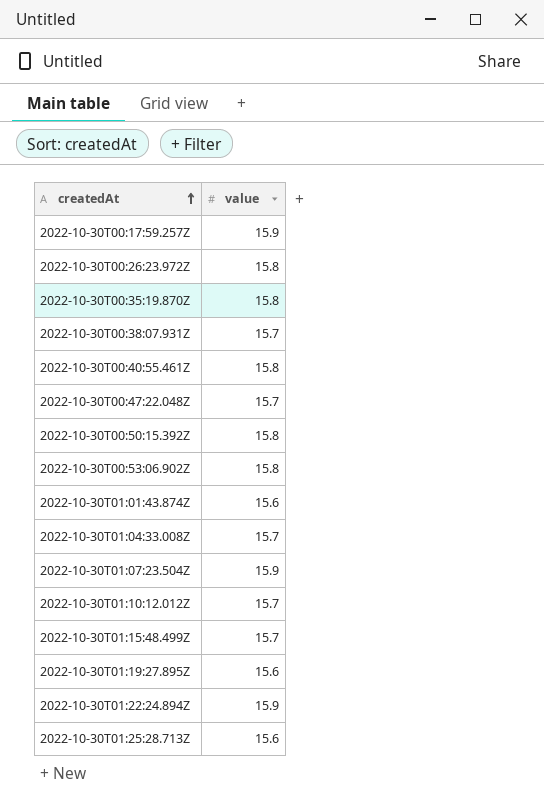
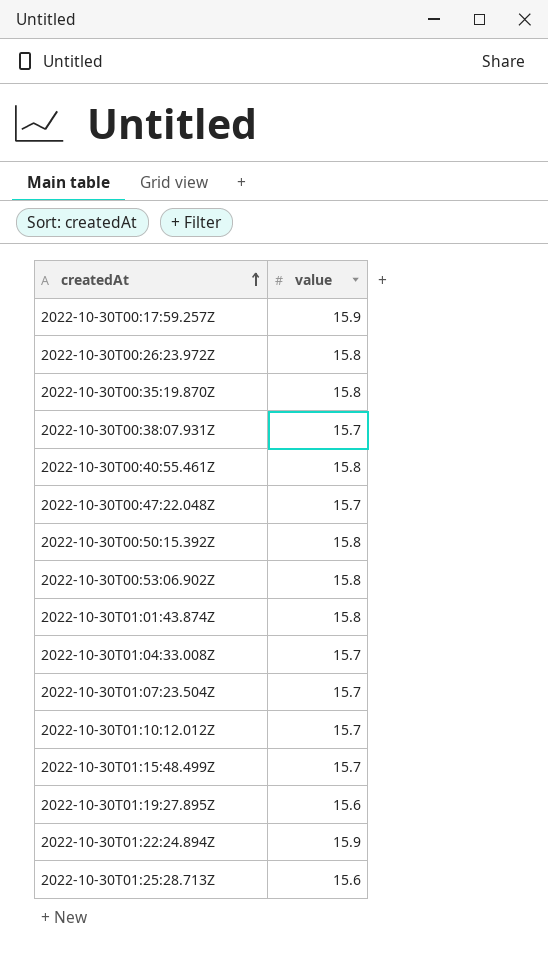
2022-10-30T01:01:43.874Z | value: 15.6 -> 15.8
2022-10-30T01:07:23.504Z | value: 15.9 -> 15.7

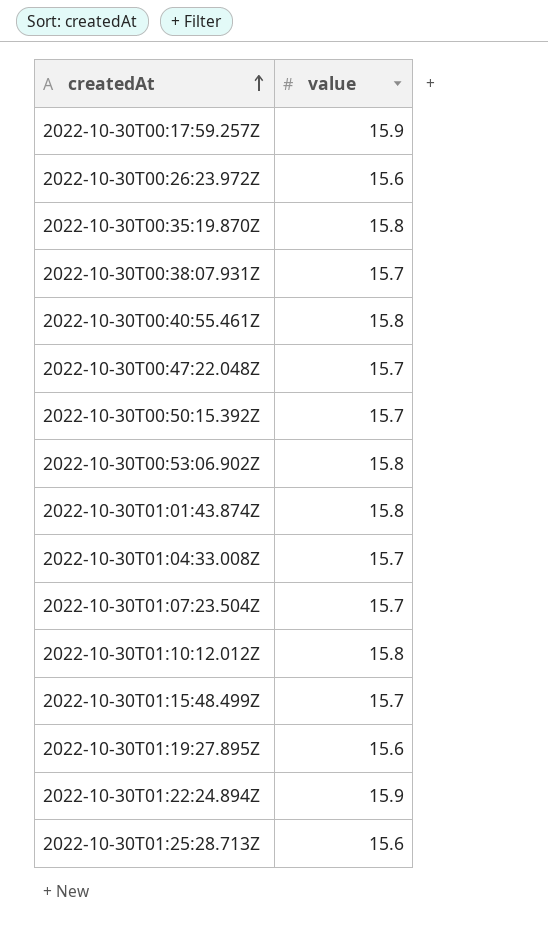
2022-10-30T00:26:23.972Z | value: 15.8 -> 15.6
2022-10-30T00:50:15.392Z | value: 15.8 -> 15.7
2022-10-30T01:10:12.012Z | value: 15.7 -> 15.8

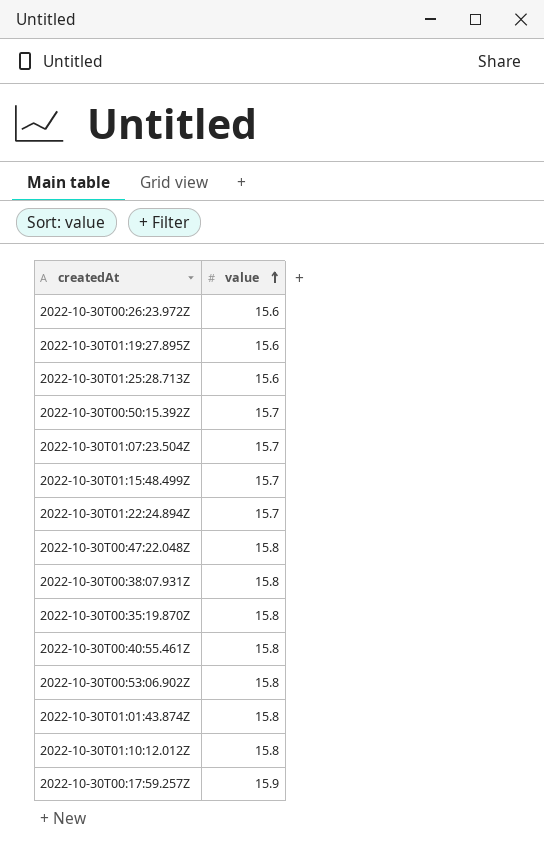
row order: createdAt ascending -> value ascending
row 2022-10-30T01:04:33.008Z: 15.7 -> none
2022-10-30T01:22:24.894Z | value: 15.9 -> 15.7
2022-10-30T00:47:22.048Z | value: 15.7 -> 15.8
2022-10-30T00:38:07.931Z | value: 15.7 -> 15.8

